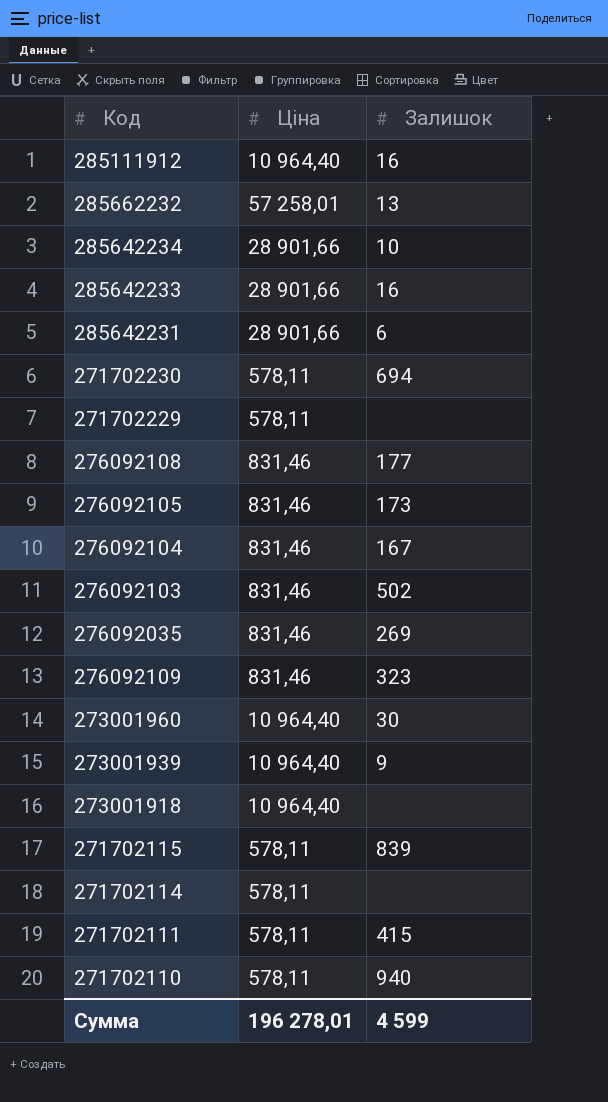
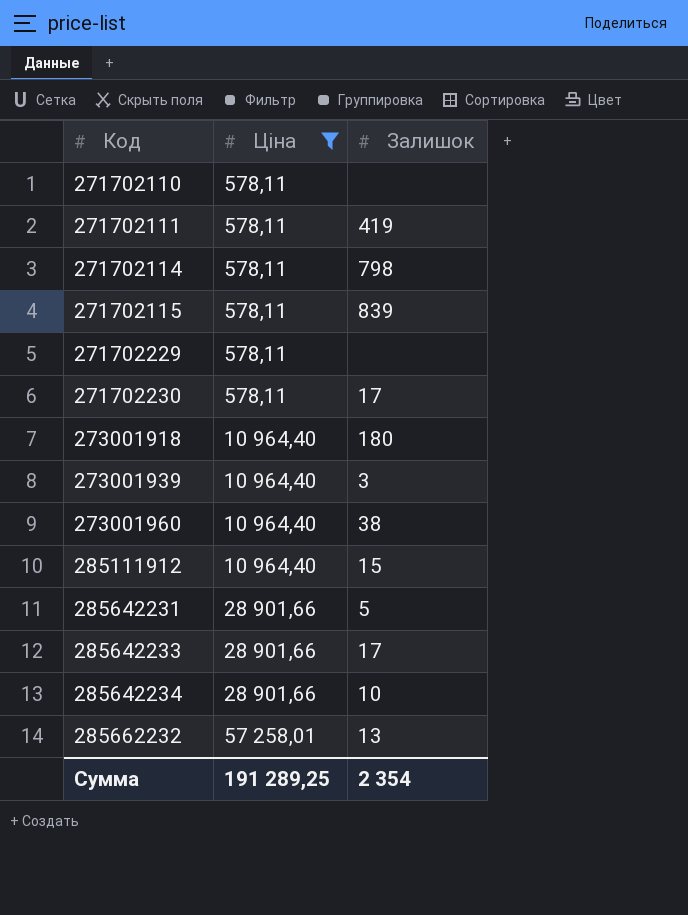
filter: none -> Ціна != 831,46
row order: none -> Код ascending
271702110 | Залишок: 940 -> none
271702111 | Залишок: 415 -> 419
271702114 | Залишок: none -> 798
271702230 | Залишок: 694 -> 17
273001918 | Залишок: none -> 180
273001939 | Залишок: 9 -> 3
273001960 | Залишок: 30 -> 38
285111912 | Залишок: 16 -> 15
285642231 | Залишок: 6 -> 5
285642233 | Залишок: 16 -> 17
Сумма | Ціна: 196 278,01 -> 191 289,25
Сумма | Залишок: 4 599 -> 2 354

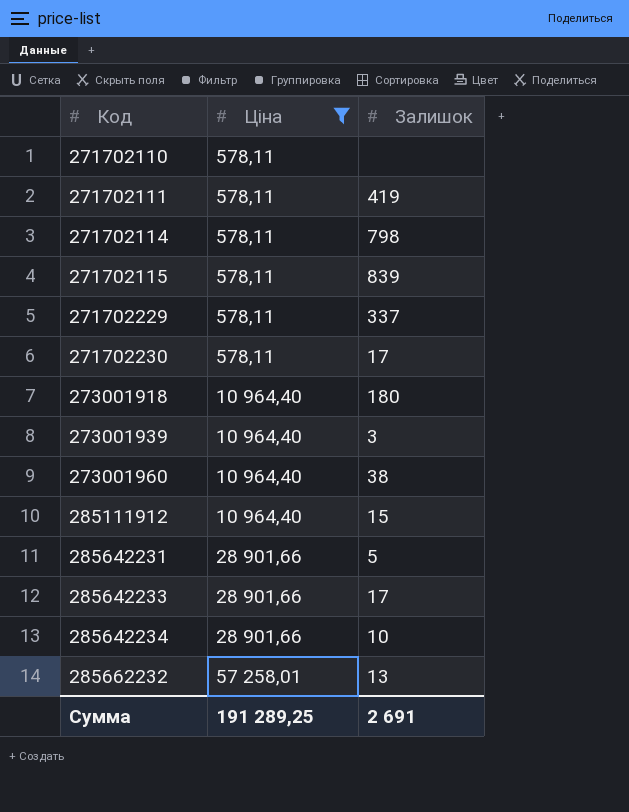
271702229 | Залишок: none -> 337
Сумма | Залишок: 2 354 -> 2 691

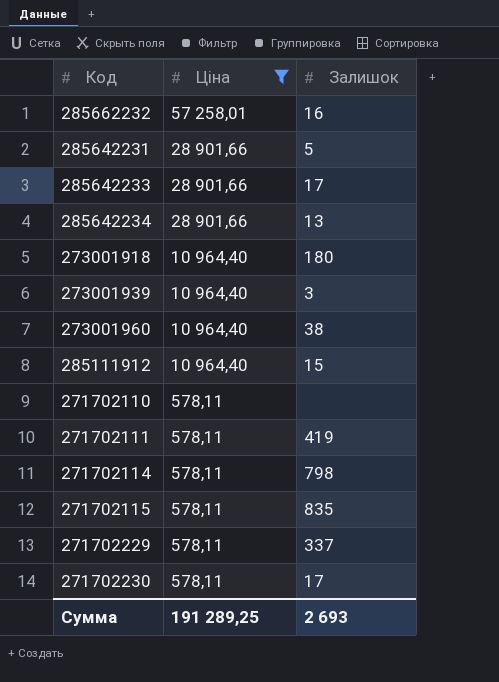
row order: Код ascending -> Ціна descending
285662232 | Залишок: 13 -> 16
285642234 | Залишок: 10 -> 13
271702115 | Залишок: 839 -> 835
Сумма | Залишок: 2 691 -> 2 693

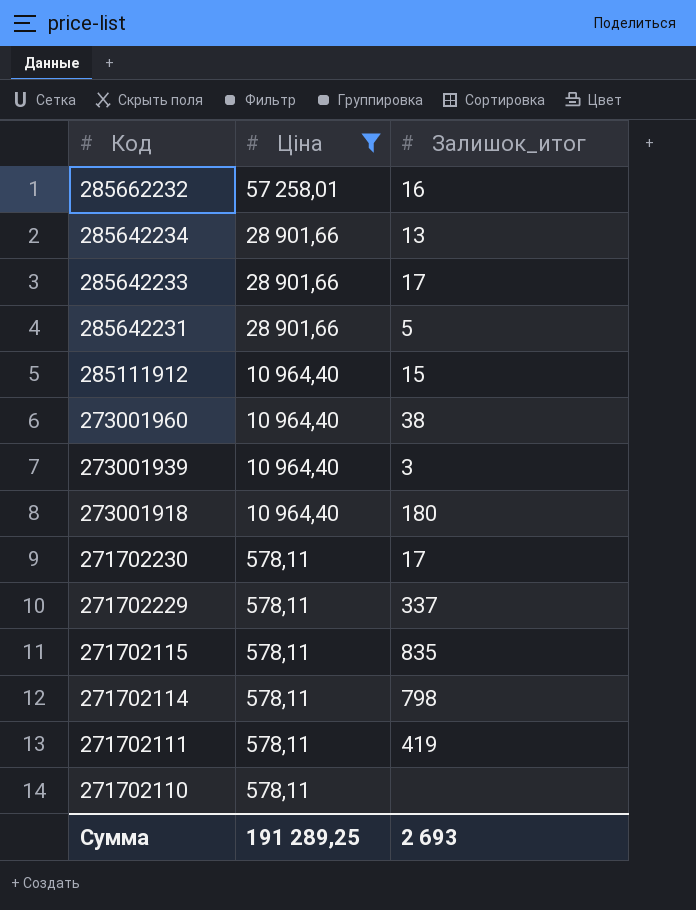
row order: Ціна descending -> Код descending
column name: Залишок -> Залишок_итог

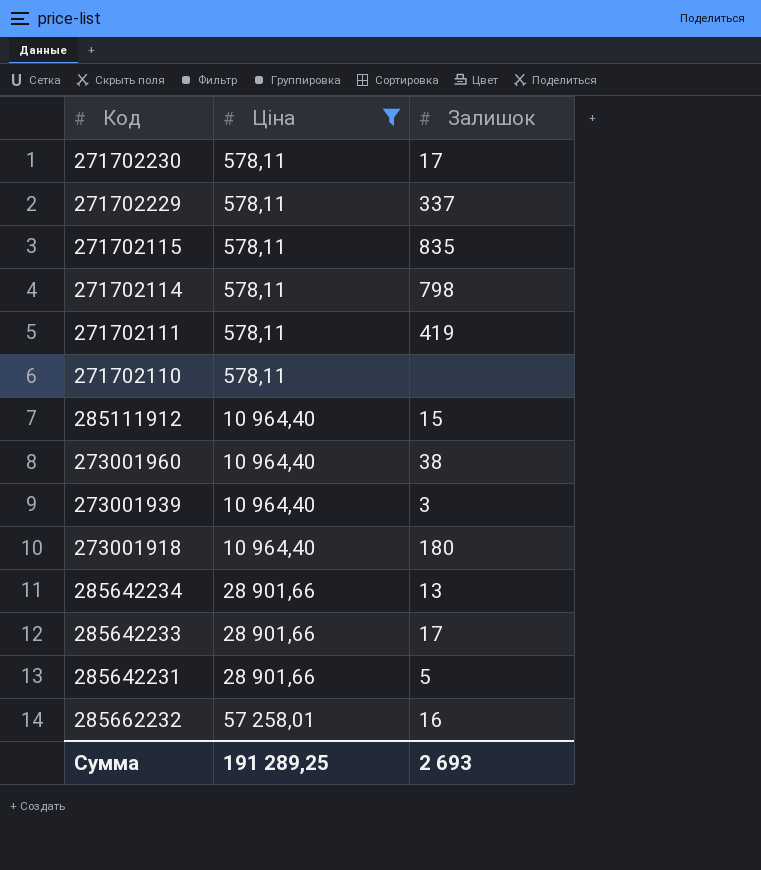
row order: Код descending -> Ціна ascending
column name: Залишок_итог -> Залишок

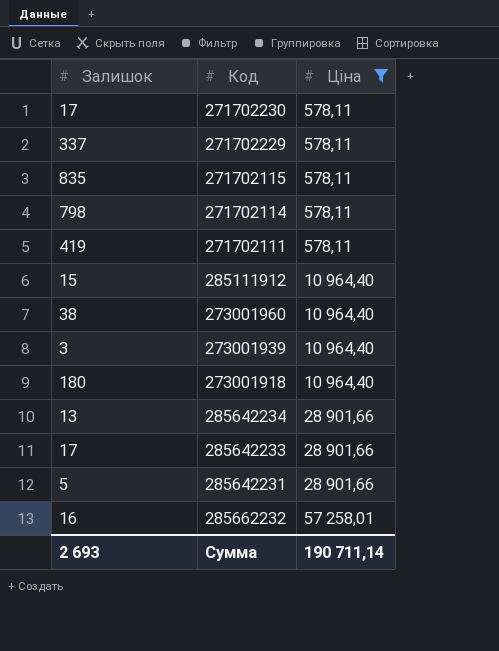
column Залишок | position: 3 -> 1
row 271702110: 578,11 | none -> none
Сумма | Ціна: 191 289,25 -> 190 711,14

